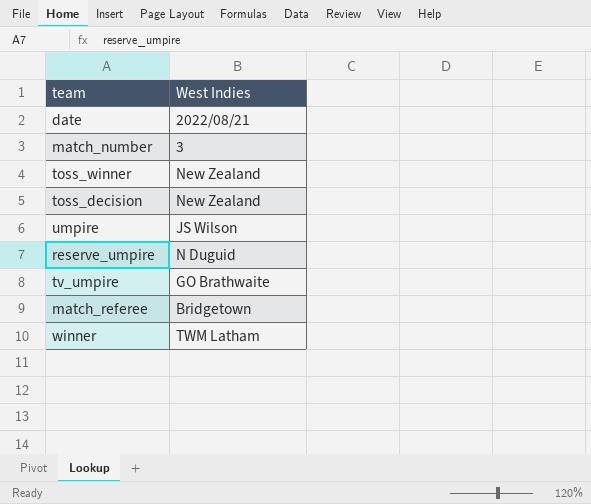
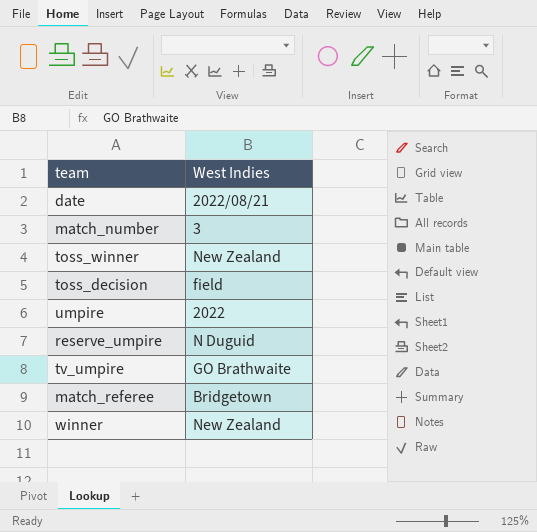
toss_decision | West Indies: New Zealand -> field
umpire | West Indies: JS Wilson -> 2022
winner | West Indies: TWM Latham -> New Zealand

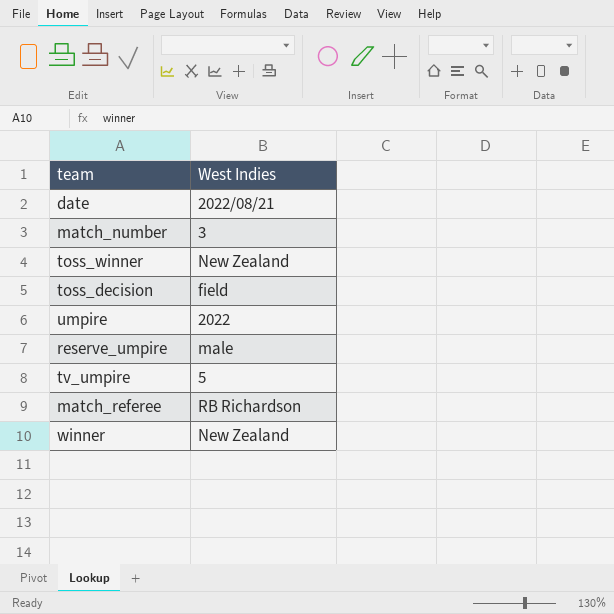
reserve_umpire | West Indies: N Duguid -> male
tv_umpire | West Indies: GO Brathwaite -> 5
match_referee | West Indies: Bridgetown -> RB Richardson

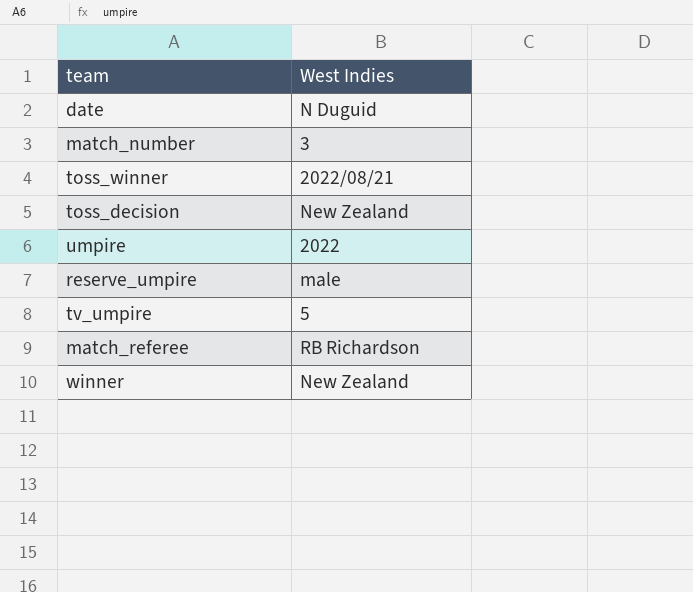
date | West Indies: 2022/08/21 -> N Duguid
toss_winner | West Indies: New Zealand -> 2022/08/21
toss_decision | West Indies: field -> New Zealand

